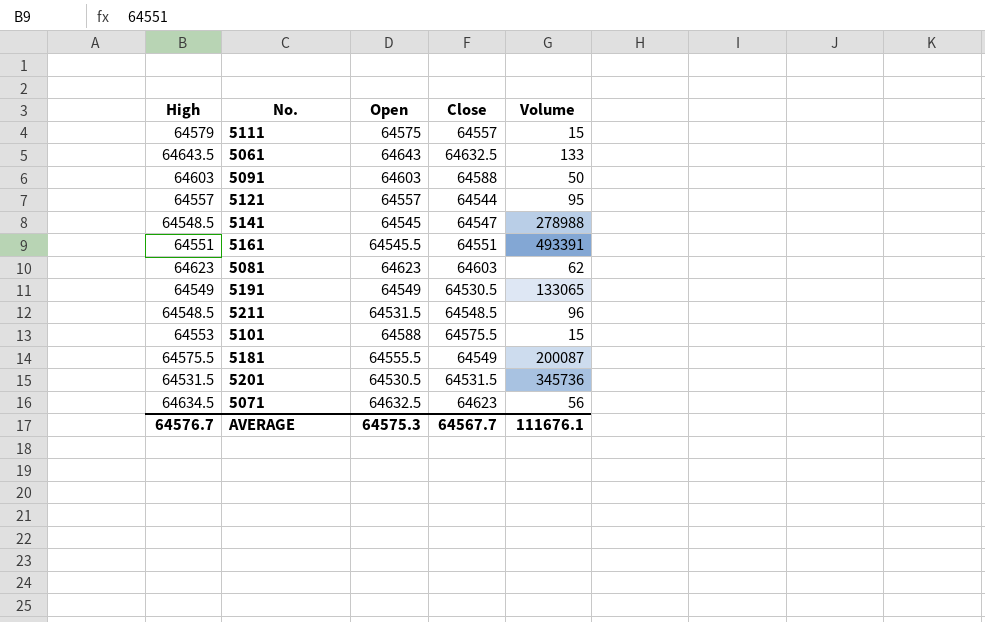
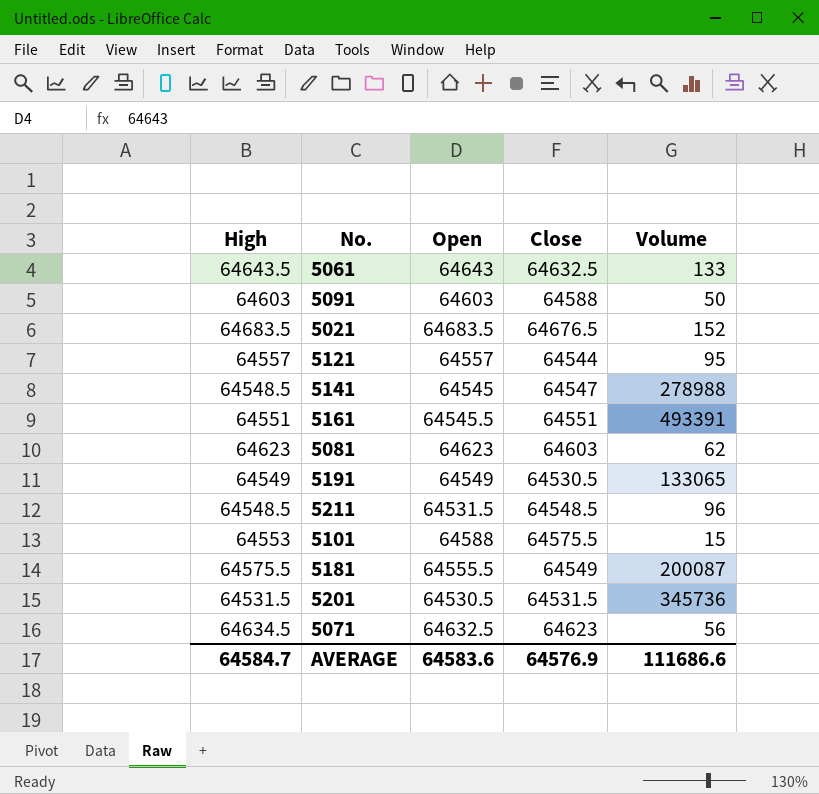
row 5111: 64579 | 64575 | 64557 | 15 -> none
row 5021: none -> 64683.5 | 64683.5 | 64676.5 | 152
AVERAGE | High: 64576.7 -> 64584.7
AVERAGE | Open: 64575.3 -> 64583.6
AVERAGE | Close: 64567.7 -> 64576.9
AVERAGE | Volume: 111676.1 -> 111686.6

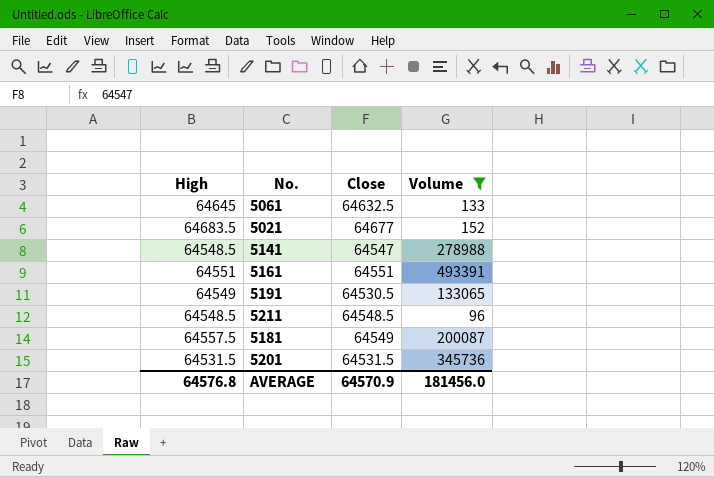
filter: none -> Volume >= 96
column Open | position: 3 -> none
5061 | High: 64643.5 -> 64645
5021 | Close: 64676.5 -> 64677
5181 | High: 64575.5 -> 64557.5
AVERAGE | High: 64584.7 -> 64576.8
AVERAGE | Close: 64576.9 -> 64570.9
AVERAGE | Volume: 111686.6 -> 181456.0

